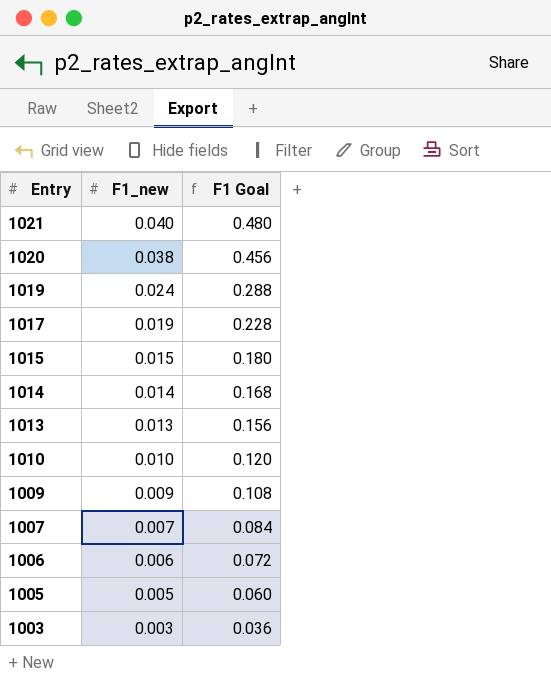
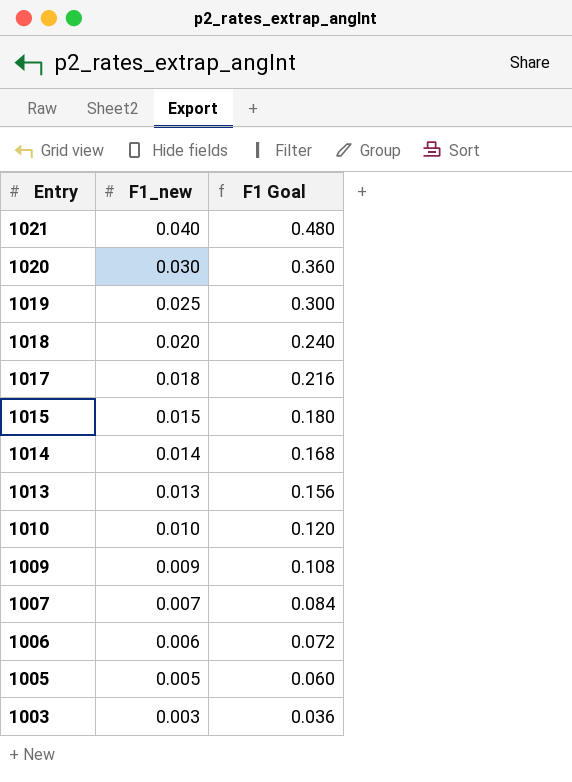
1020 | F1_new: 0.038 -> 0.030
1020 | F1 Goal: 0.456 -> 0.360
1019 | F1_new: 0.024 -> 0.025
1019 | F1 Goal: 0.288 -> 0.300
row 1018: none -> 0.020 | 0.240
1017 | F1_new: 0.019 -> 0.018
1017 | F1 Goal: 0.228 -> 0.216

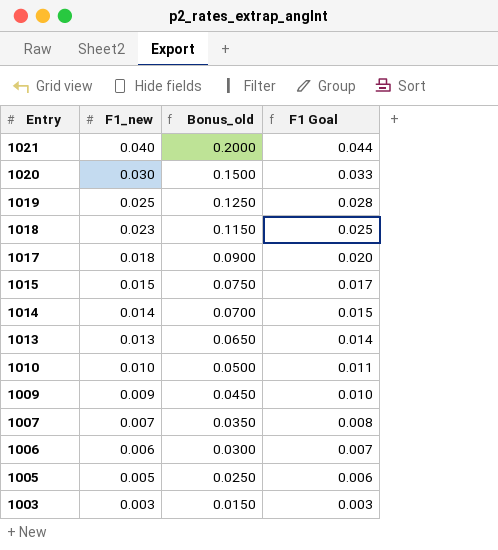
column Bonus_old | formula: none -> [F1_new] * 5
column F1 Goal | formula: [F1_new] * 12 -> [F1_new] * 1.1
1018 | F1_new: 0.020 -> 0.023

